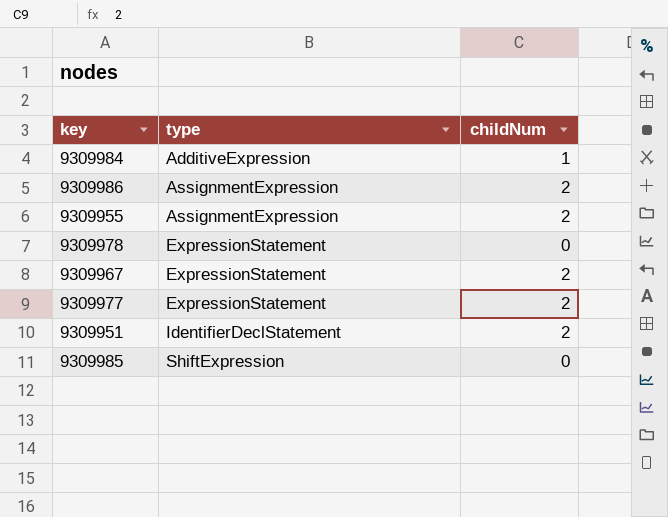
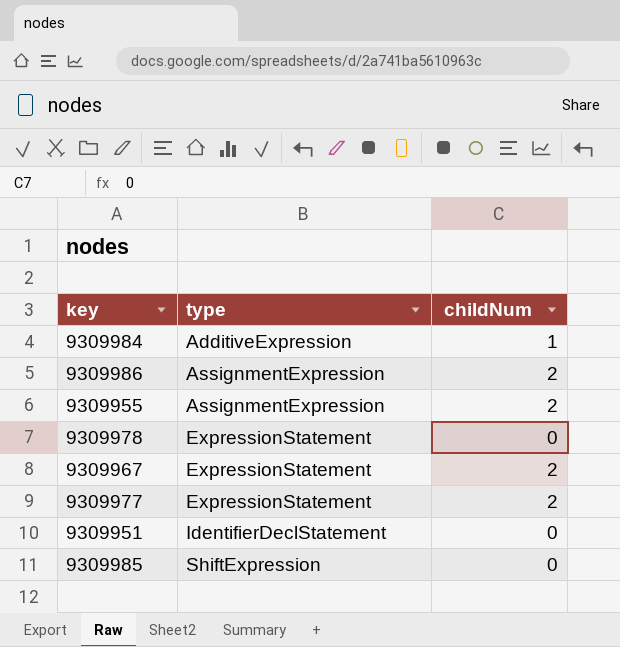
9309951 | childNum: 2 -> 0

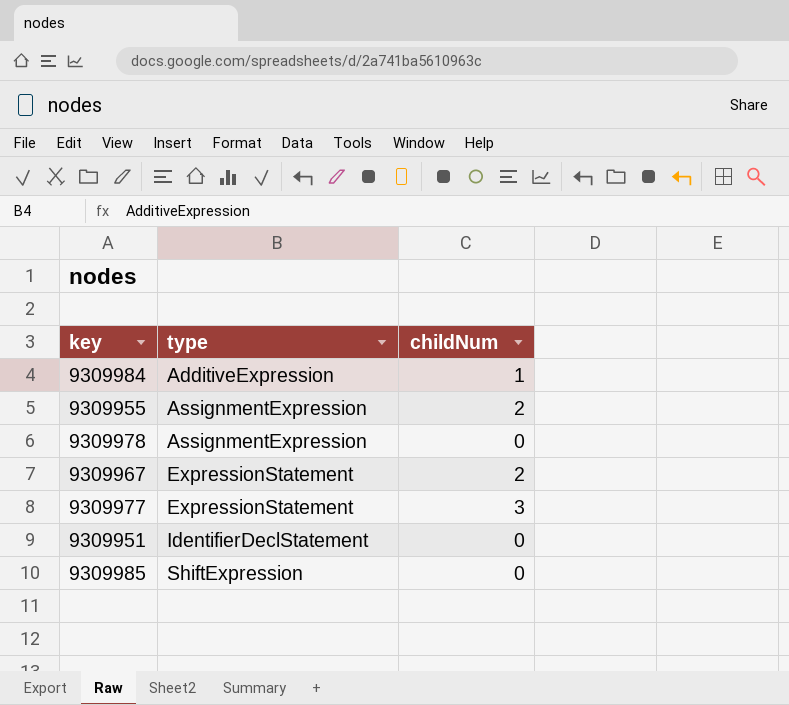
row 9309986: AssignmentExpression | 2 -> none
9309978 | type: ExpressionStatement -> AssignmentExpression
9309977 | childNum: 2 -> 3

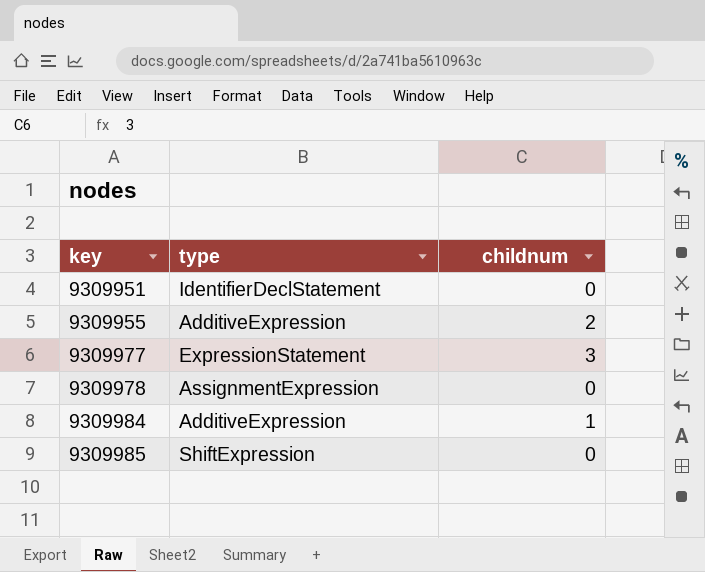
row order: type ascending -> key ascending
column name: childNum -> childnum
row 9309967: ExpressionStatement | 2 -> none
9309955 | type: AssignmentExpression -> AdditiveExpression

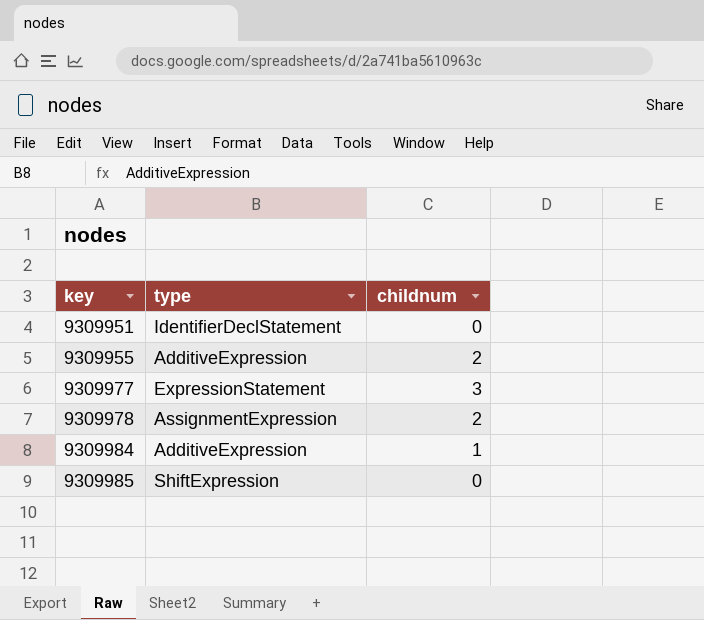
9309978 | childnum: 0 -> 2

